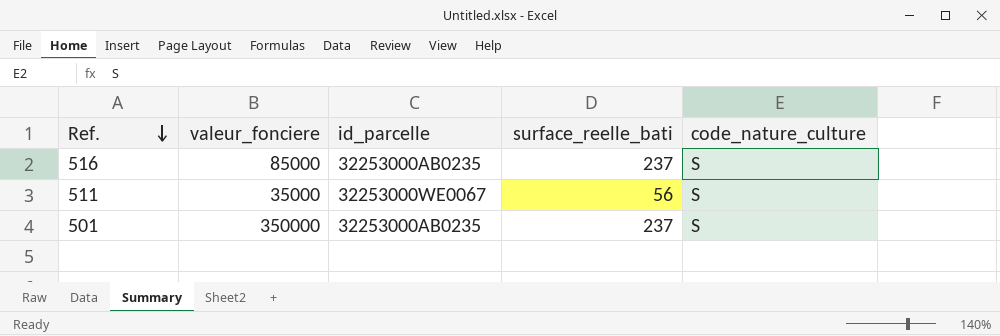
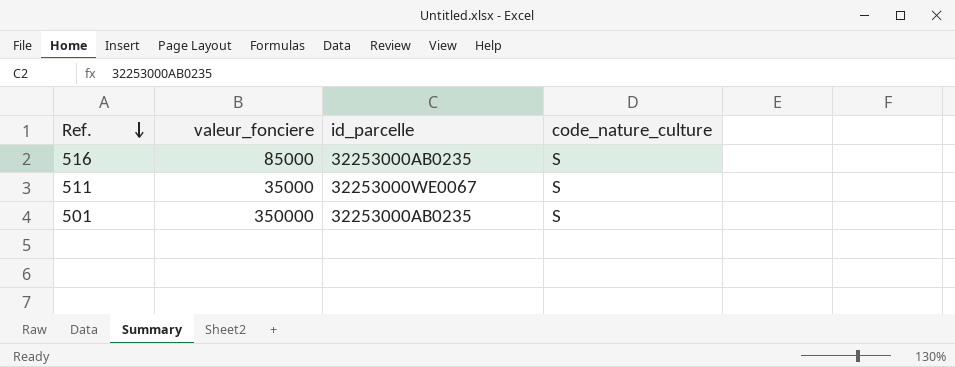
column surface_reelle_bati | position: 4 -> none

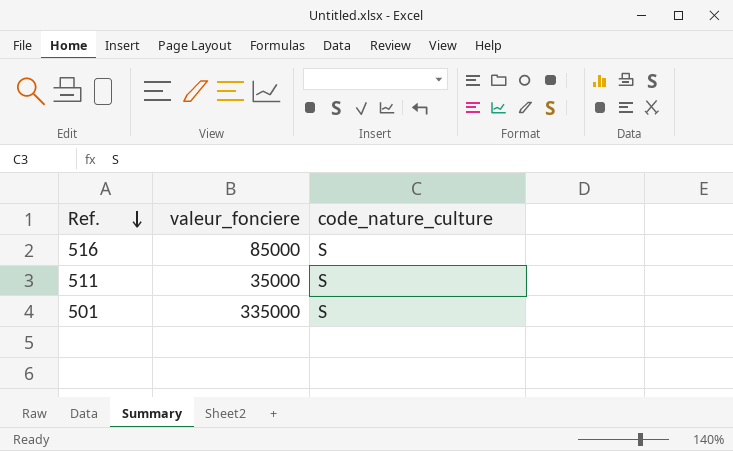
column id_parcelle | position: 3 -> none
501 | valeur_fonciere: 350000 -> 335000

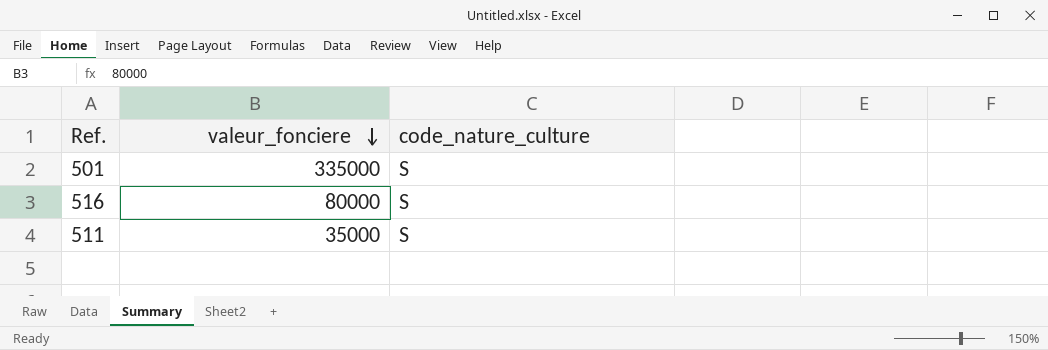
row order: Ref. descending -> valeur_fonciere descending
516 | valeur_fonciere: 85000 -> 80000

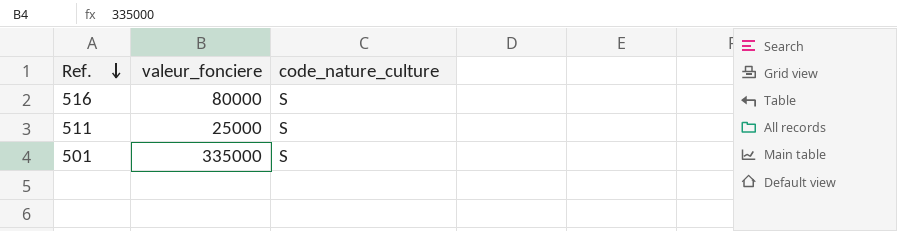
row order: valeur_fonciere descending -> Ref. descending
511 | valeur_fonciere: 35000 -> 25000

